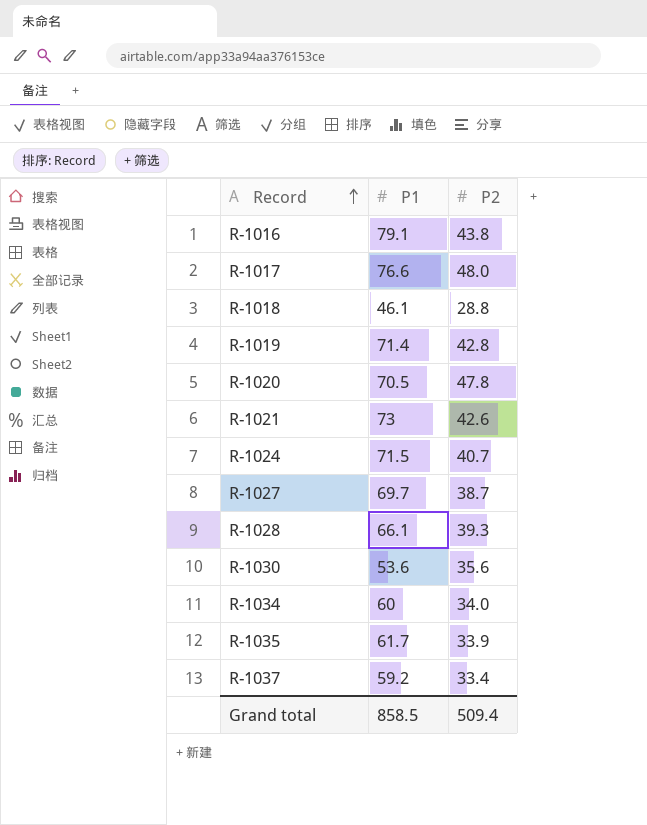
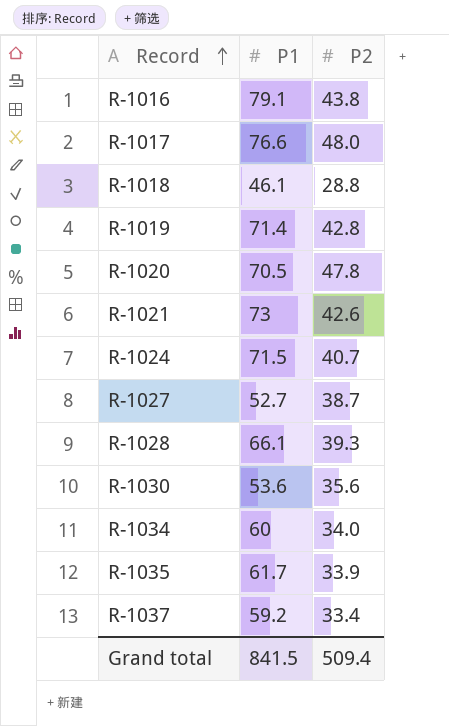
R-1027 | P1: 69.7 -> 52.7
Grand total | P1: 858.5 -> 841.5

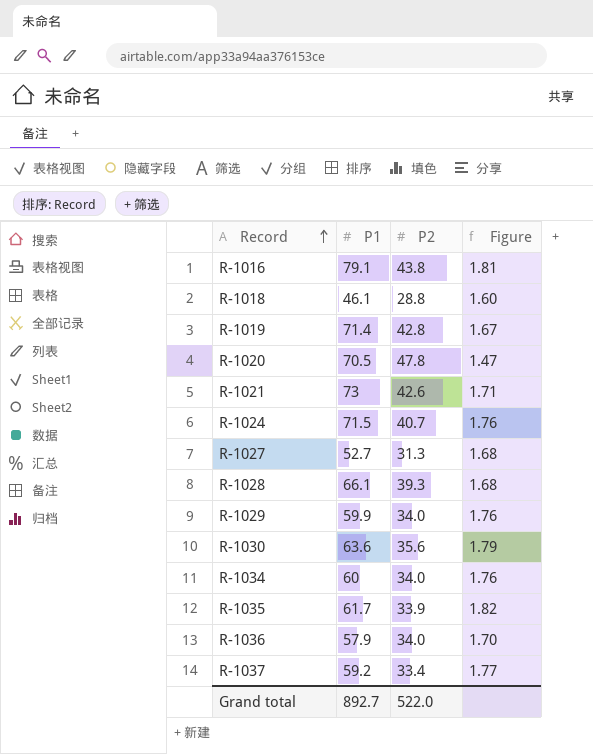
column Figure | formula: none -> [P1] / [P2]
row R-1017: 76.6 | 48.0 -> none
R-1027 | P2: 38.7 -> 31.3
row R-1029: none -> 59.9 | 34.0 | 1.76
R-1030 | P1: 53.6 -> 63.6
row R-1036: none -> 57.9 | 34.0 | 1.70
Grand total | P1: 841.5 -> 892.7
Grand total | P2: 509.4 -> 522.0

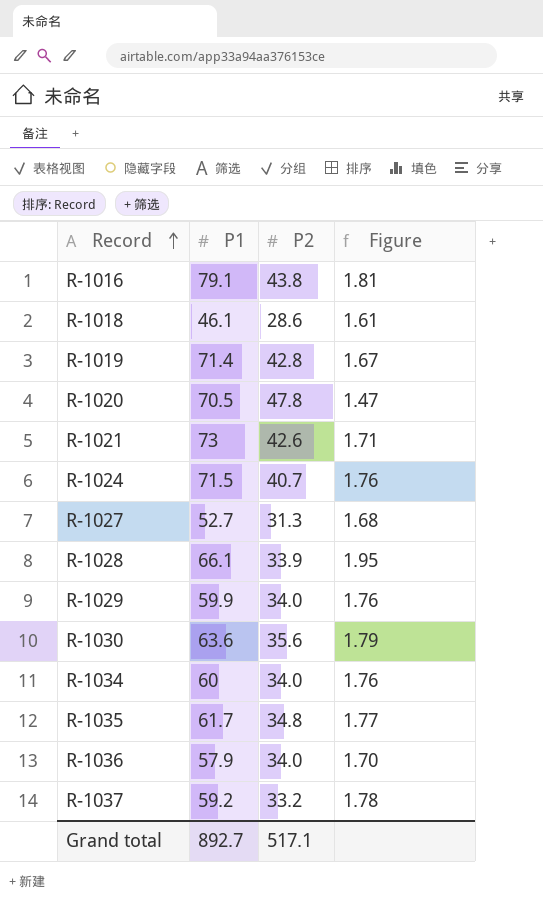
R-1018 | P2: 28.8 -> 28.6
R-1018 | Figure: 1.60 -> 1.61
R-1028 | P2: 39.3 -> 33.9
R-1028 | Figure: 1.68 -> 1.95
R-1035 | P2: 33.9 -> 34.8
R-1035 | Figure: 1.82 -> 1.77
R-1037 | P2: 33.4 -> 33.2
R-1037 | Figure: 1.77 -> 1.78
Grand total | P2: 522.0 -> 517.1

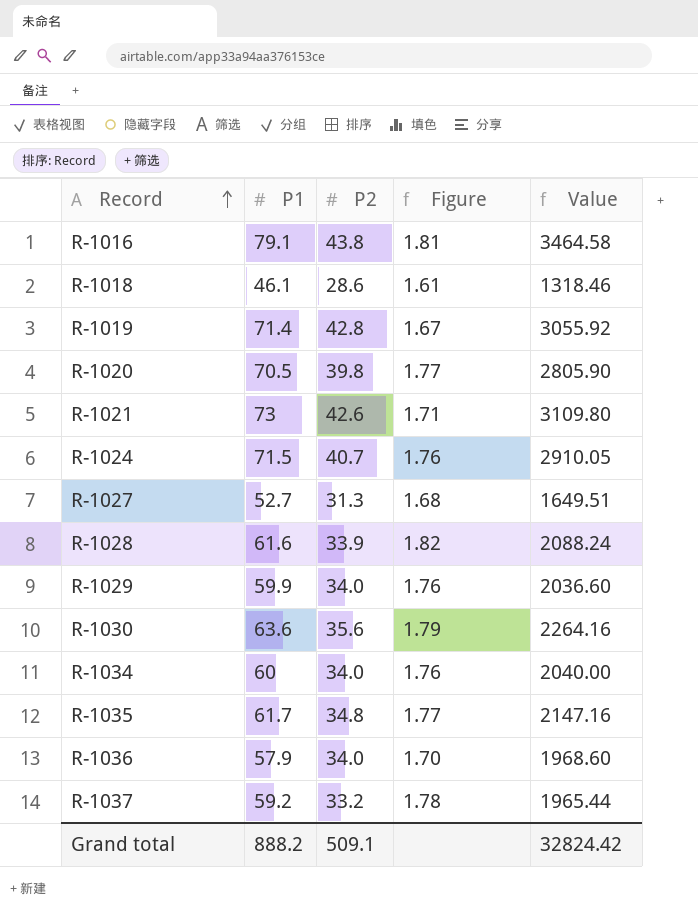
column Value | formula: none -> [P1] * [P2]
R-1020 | P2: 47.8 -> 39.8
R-1020 | Figure: 1.47 -> 1.77
R-1028 | P1: 66.1 -> 61.6
R-1028 | Figure: 1.95 -> 1.82
Grand total | P1: 892.7 -> 888.2
Grand total | P2: 517.1 -> 509.1

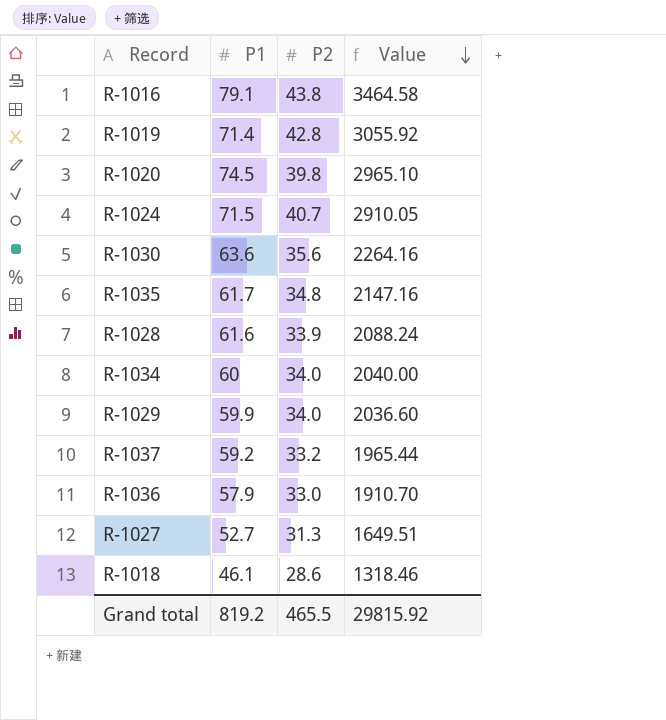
row order: Record ascending -> Value descending
column Figure | formula: [P1] / [P2] -> none
row R-1021: 73 | 42.6 | 1.71 | 3109.80 -> none
R-1020 | P1: 70.5 -> 74.5
R-1020 | Value: 2805.90 -> 2965.10
R-1036 | P2: 34.0 -> 33.0
R-1036 | Value: 1968.60 -> 1910.70
Grand total | P1: 888.2 -> 819.2
Grand total | P2: 509.1 -> 465.5
Grand total | Value: 32824.42 -> 29815.92

